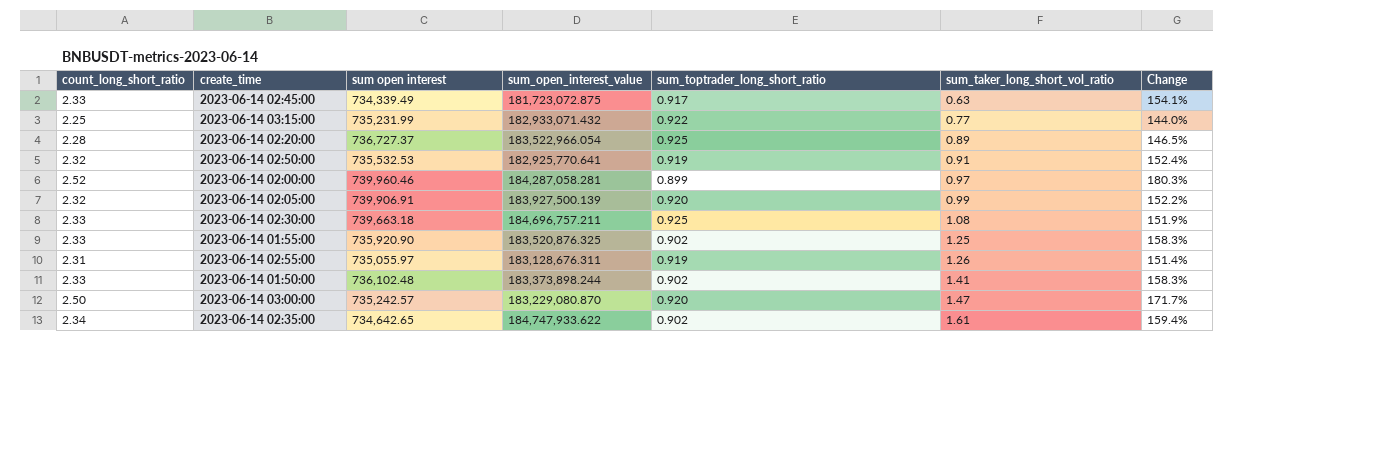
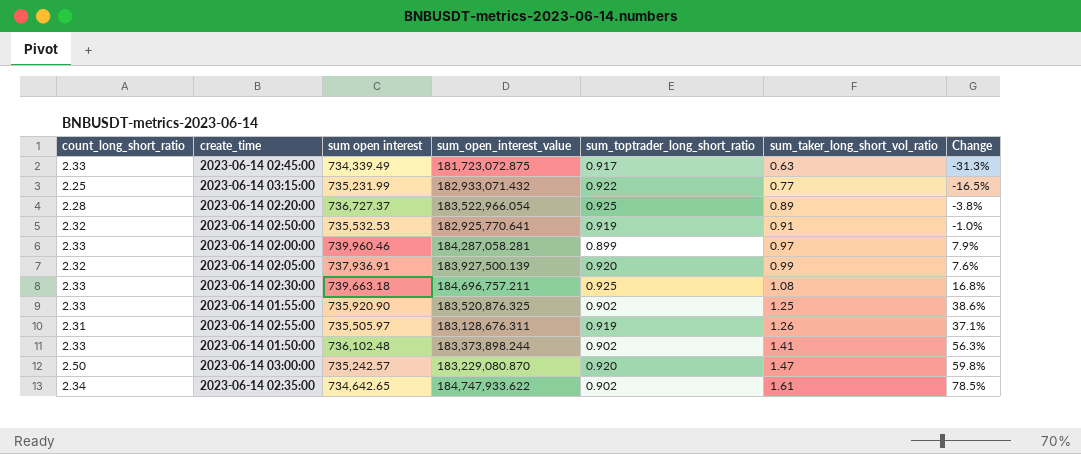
column Change | formula: ([count_long_short_ratio] - [sum_toptrader_long_short_ratio]) / [sum_toptrader_long_short_ratio] -> ([sum_taker_long_short_vol_ratio] - [sum_toptrader_long_short_ratio]) / [sum_toptrader_long_short_ratio]
2023-06-14 02:00:00 | count_long_short_ratio: 2.52 -> 2.33
2023-06-14 02:05:00 | sum open interest: 739,906.91 -> 737,936.91
2023-06-14 02:55:00 | sum open interest: 735,055.97 -> 735,505.97

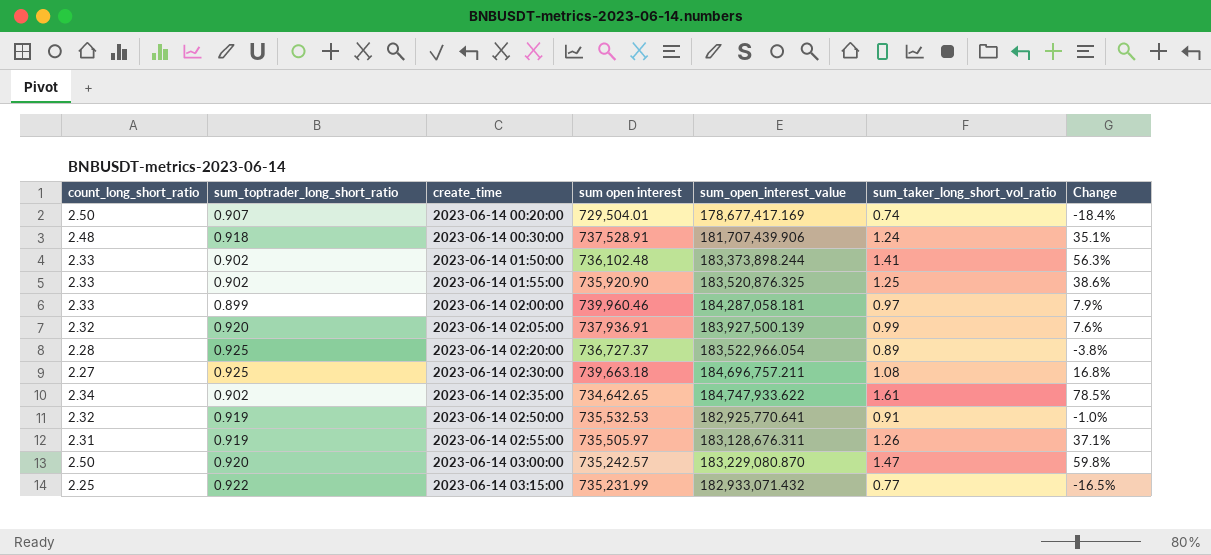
row order: sum_taker_long_short_vol_ratio ascending -> create_time ascending
column sum_toptrader_long_short_ratio | position: 5 -> 2
row 2023-06-14 02:45:00: 2.33 | 734,339.49 | 181,723,072.875 | 0.917 | 0.63 | -31.3% -> none
row 2023-06-14 00:20:00: none -> 2.50 | 0.907 | 729,504.01 | 178,677,417.169 | 0.74 | -18.4%
row 2023-06-14 00:30:00: none -> 2.48 | 0.918 | 737,528.91 | 181,707,439.906 | 1.24 | 35.1%
2023-06-14 02:00:00 | sum_open_interest_value: 184,287,058.281 -> 184,287,058.181
2023-06-14 02:30:00 | count_long_short_ratio: 2.33 -> 2.27

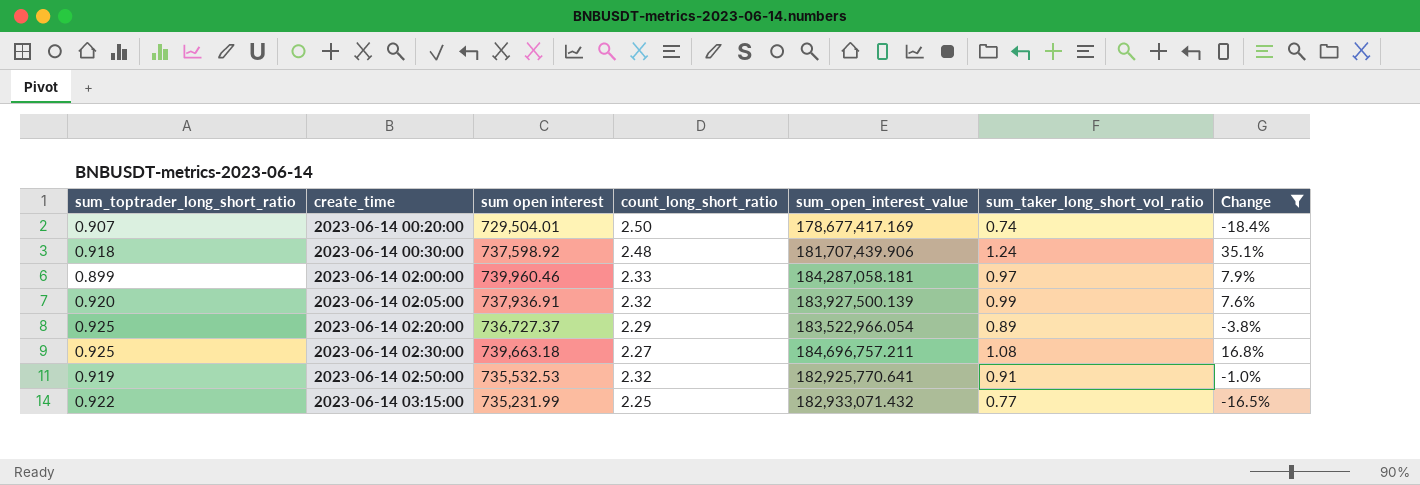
filter: none -> Change <= 35.1%
column count_long_short_ratio | position: 1 -> 4
2023-06-14 00:30:00 | sum open interest: 737,528.91 -> 737,598.92
2023-06-14 02:20:00 | count_long_short_ratio: 2.28 -> 2.29

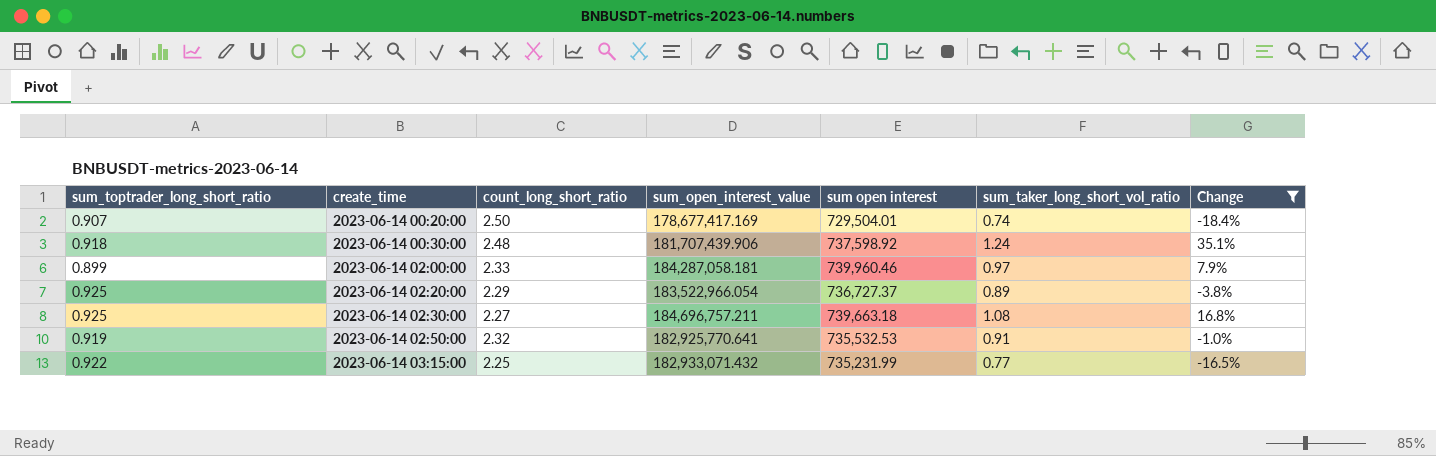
column sum open interest | position: 3 -> 5
row 2023-06-14 02:05:00: 0.920 | 737,936.91 | 2.32 | 183,927,500.139 | 0.99 | 7.6% -> none

